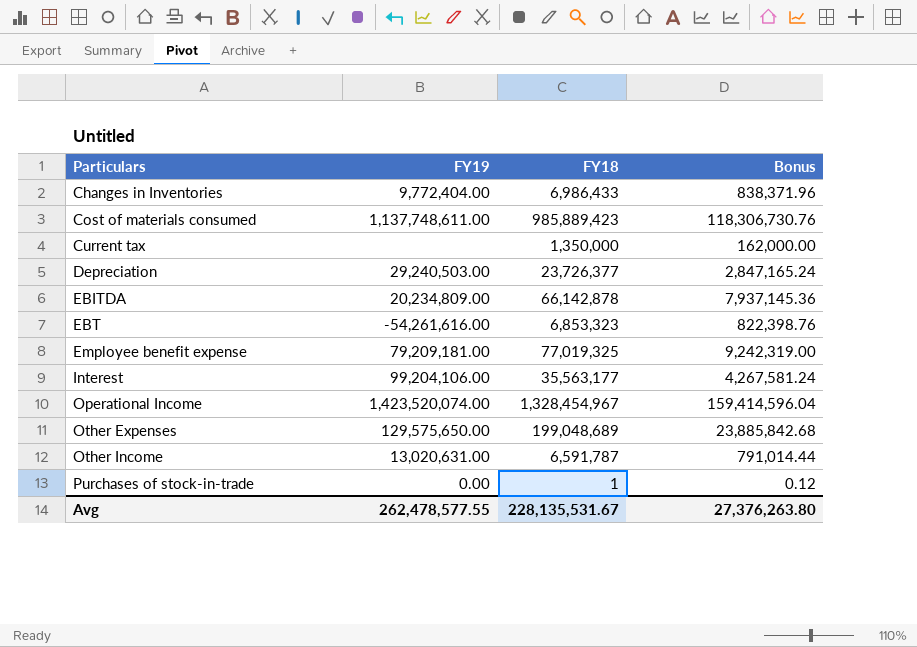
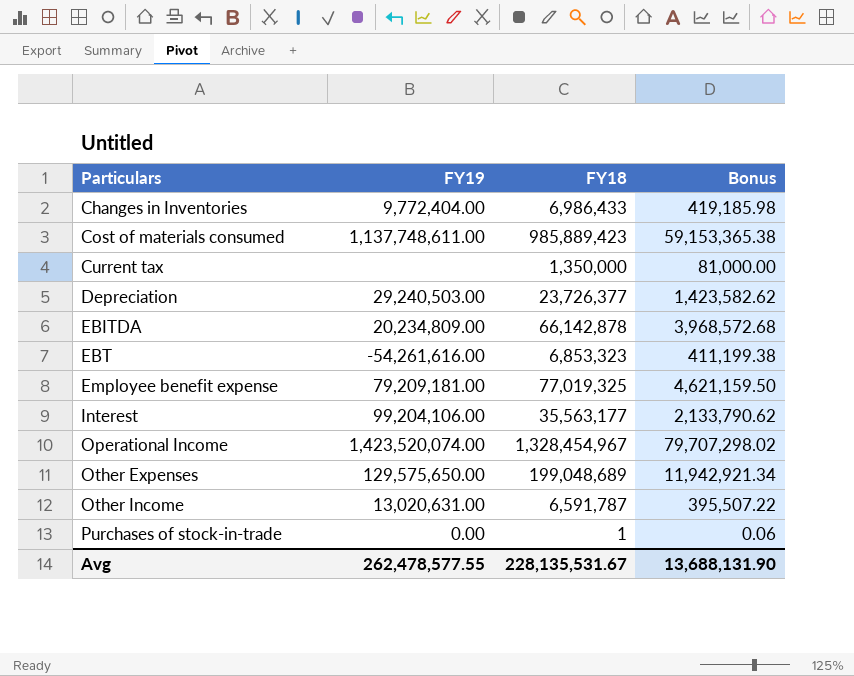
column Bonus | formula: [FY18] * 0.12 -> [FY18] * 0.06
Avg | Bonus: 27,376,263.80 -> 13,688,131.90

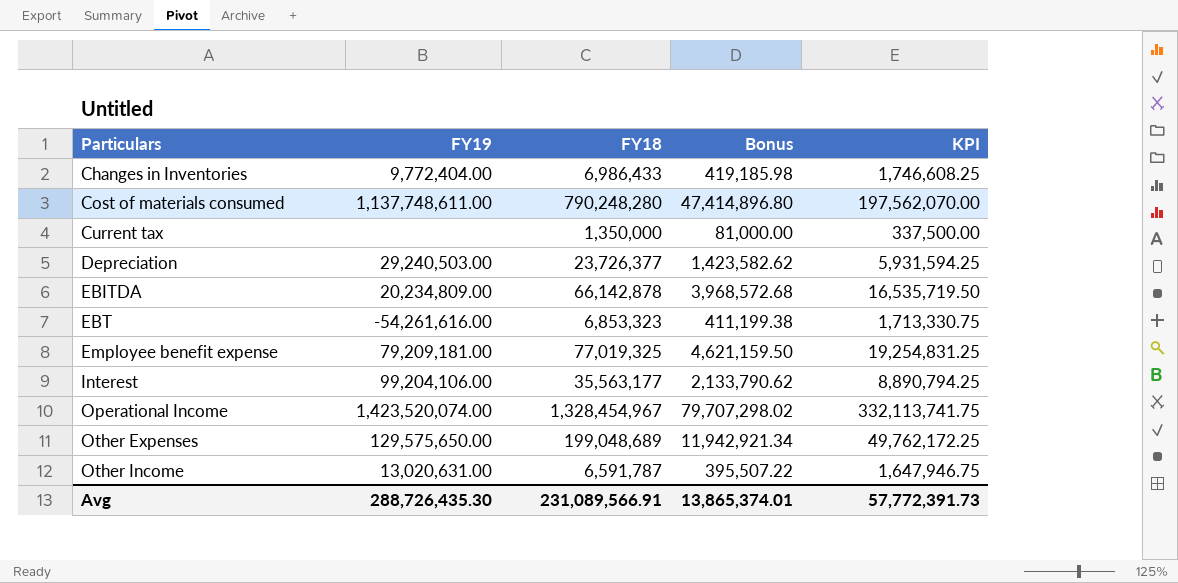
column KPI | formula: none -> [FY18] * 0.25
row Purchases of stock-in-trade: 0.00 | 1 | 0.06 -> none
Cost of materials consumed | FY18: 985,889,423 -> 790,248,280
Cost of materials consumed | Bonus: 59,153,365.38 -> 47,414,896.80
Avg | FY19: 262,478,577.55 -> 288,726,435.30
Avg | FY18: 228,135,531.67 -> 231,089,566.91
Avg | Bonus: 13,688,131.90 -> 13,865,374.01

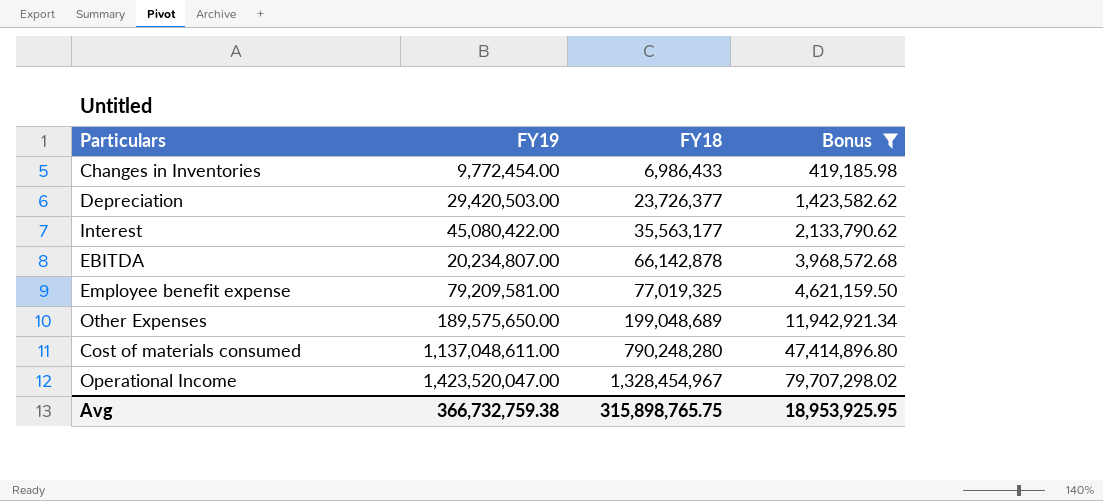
filter: none -> Bonus >= 419,185.98
row order: Particulars ascending -> FY18 ascending
column KPI | formula: [FY18] * 0.25 -> none
Changes in Inventories | FY19: 9,772,404.00 -> 9,772,454.00
Depreciation | FY19: 29,240,503.00 -> 29,420,503.00
Interest | FY19: 99,204,106.00 -> 45,080,422.00
EBITDA | FY19: 20,234,809.00 -> 20,234,807.00
Employee benefit expense | FY19: 79,209,181.00 -> 79,209,581.00
Other Expenses | FY19: 129,575,650.00 -> 189,575,650.00
Cost of materials consumed | FY19: 1,137,748,611.00 -> 1,137,048,611.00
Operational Income | FY19: 1,423,520,074.00 -> 1,423,520,047.00
Avg | FY19: 288,726,435.30 -> 366,732,759.38
Avg | FY18: 231,089,566.91 -> 315,898,765.75
Avg | Bonus: 13,865,374.01 -> 18,953,925.95

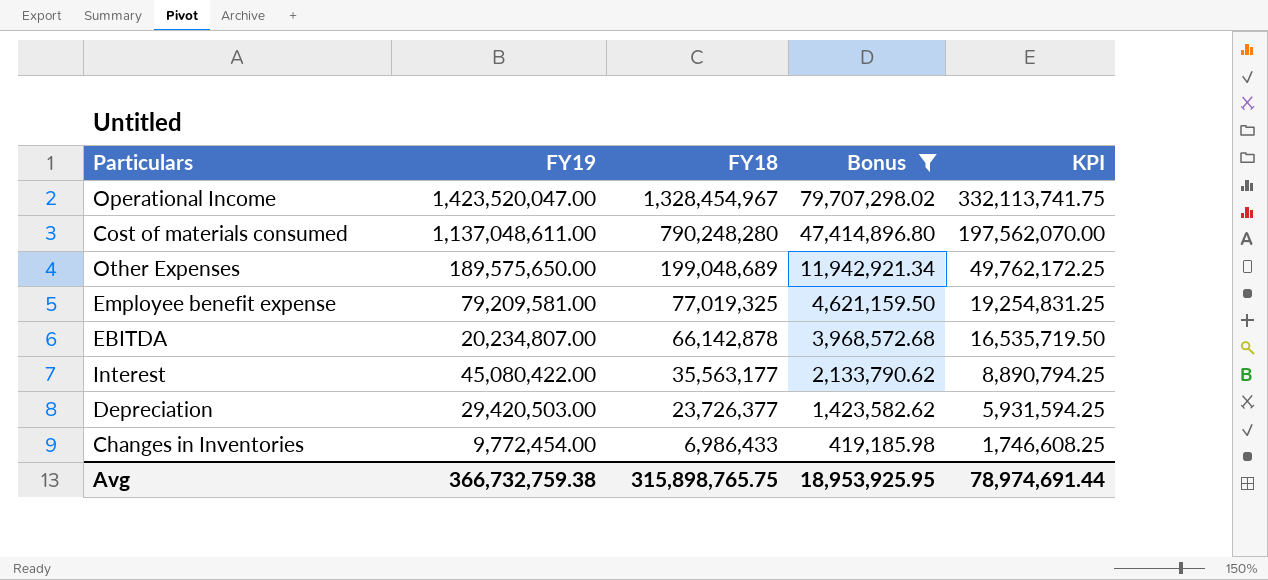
row order: FY18 ascending -> FY18 descending
column KPI | formula: none -> [FY18] * 0.25

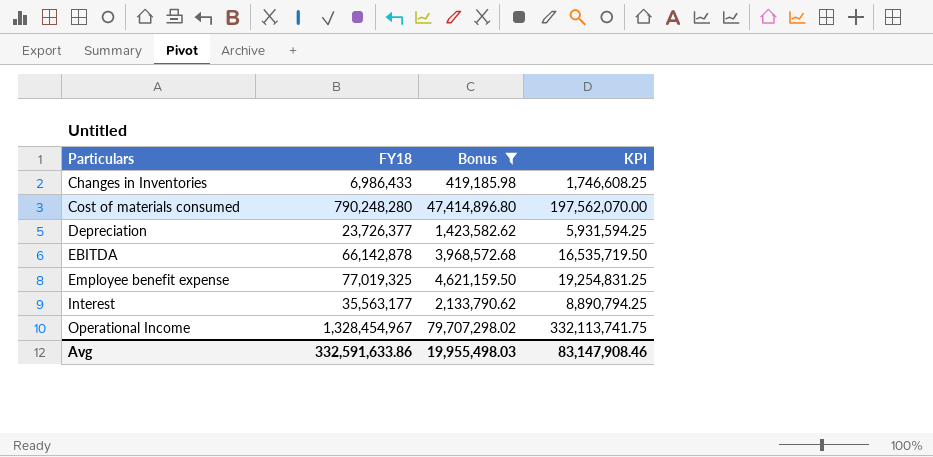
row order: FY18 descending -> Particulars ascending
column FY19 | position: 2 -> none
row Other Expenses: 189,575,650.00 | 199,048,689 | 11,942,921.34 | 49,762,172.25 -> none
Avg | FY18: 315,898,765.75 -> 332,591,633.86
Avg | Bonus: 18,953,925.95 -> 19,955,498.03
Avg | KPI: 78,974,691.44 -> 83,147,908.46

